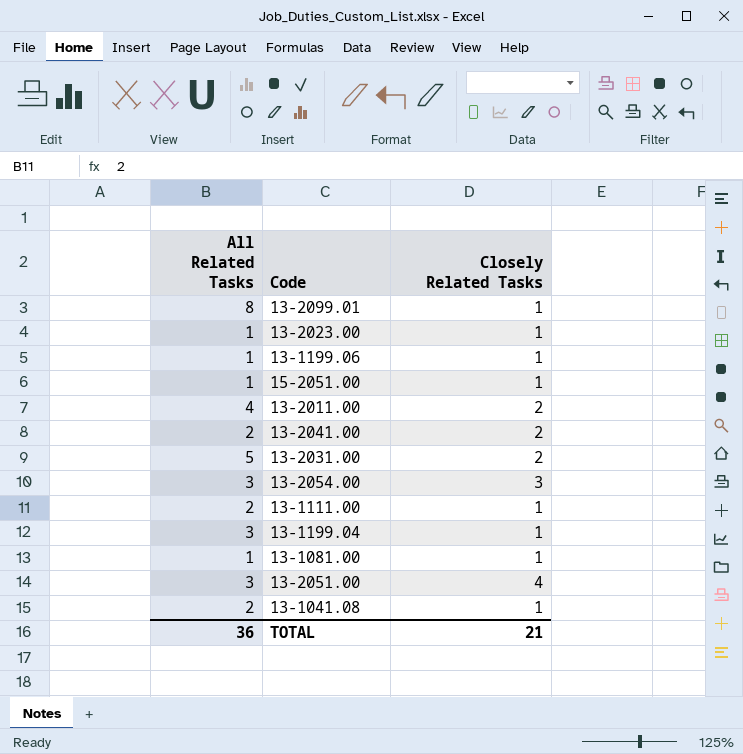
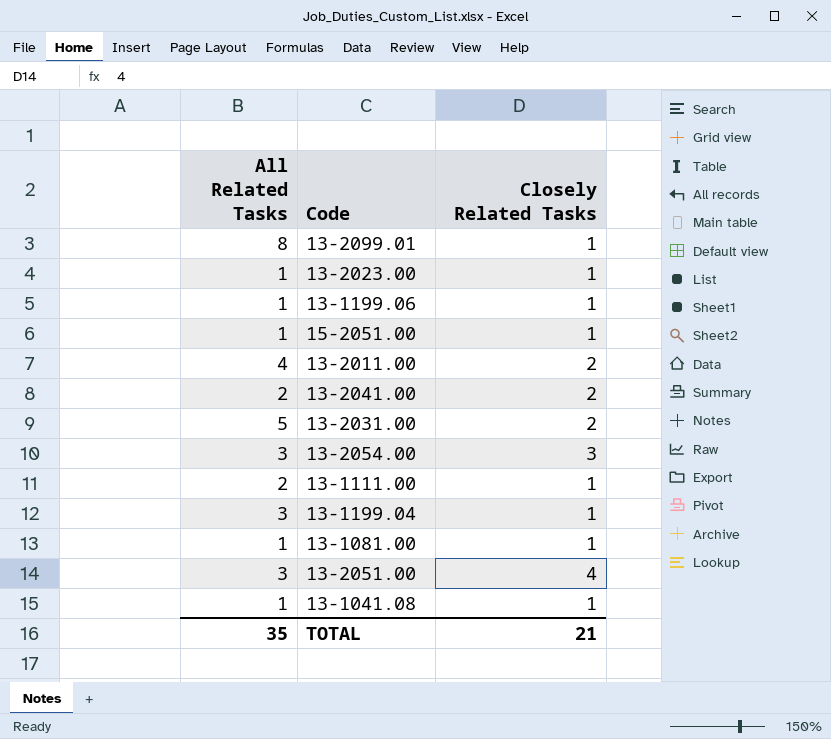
13-1041.08 | All Related Tasks: 2 -> 1
TOTAL | All Related Tasks: 36 -> 35

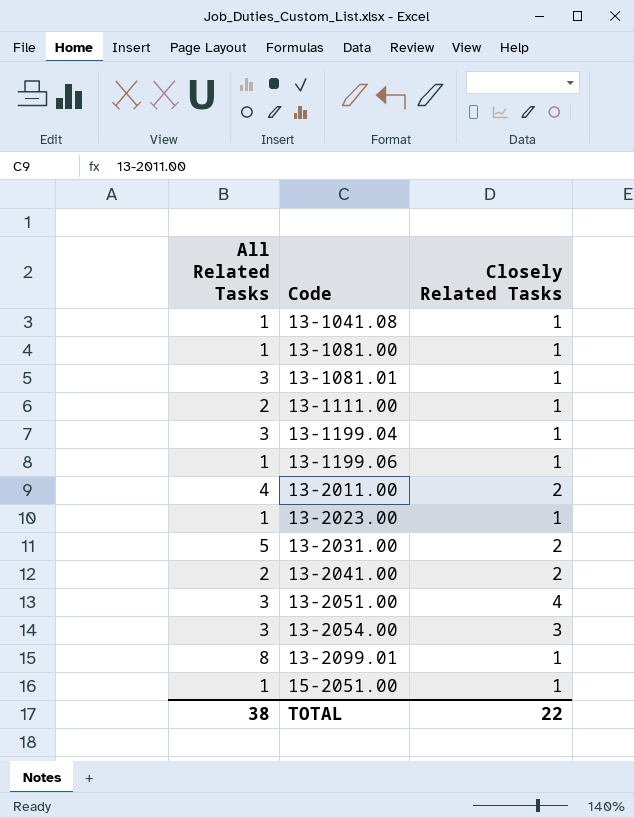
row order: none -> Code ascending
row 13-1081.01: none -> 3 | 1
TOTAL | All Related Tasks: 35 -> 38
TOTAL | Closely Related Tasks: 21 -> 22

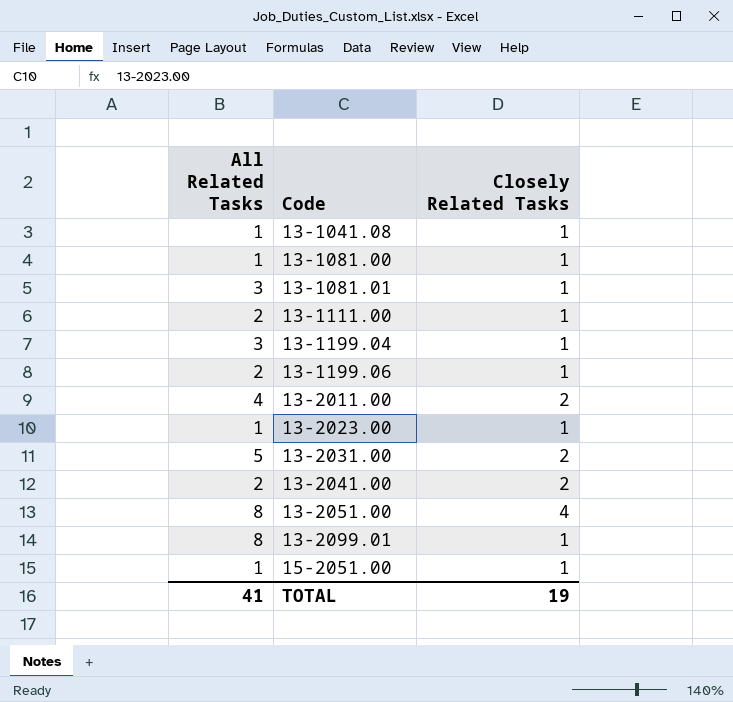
row 13-2054.00: 3 | 3 -> none
13-1199.06 | All Related Tasks: 1 -> 2
13-2051.00 | All Related Tasks: 3 -> 8
TOTAL | All Related Tasks: 38 -> 41
TOTAL | Closely Related Tasks: 22 -> 19

